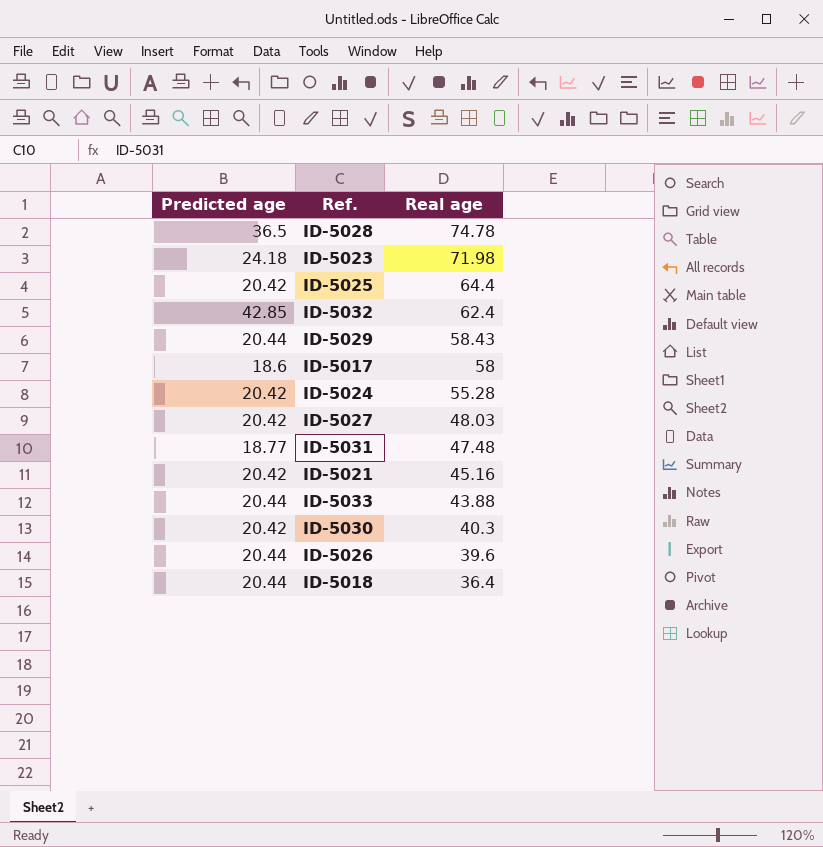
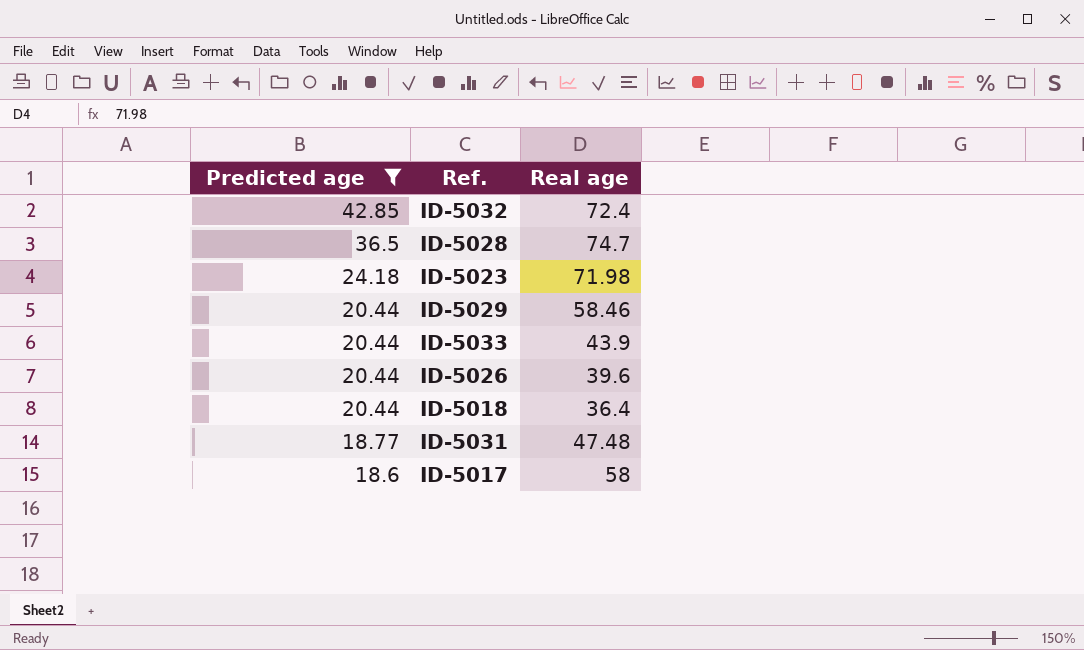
filter: none -> Predicted age != 20.42
row order: Real age descending -> Predicted age descending
ID-5032 | Real age: 62.4 -> 72.4
ID-5028 | Real age: 74.78 -> 74.7
ID-5029 | Real age: 58.43 -> 58.46
ID-5033 | Real age: 43.88 -> 43.9

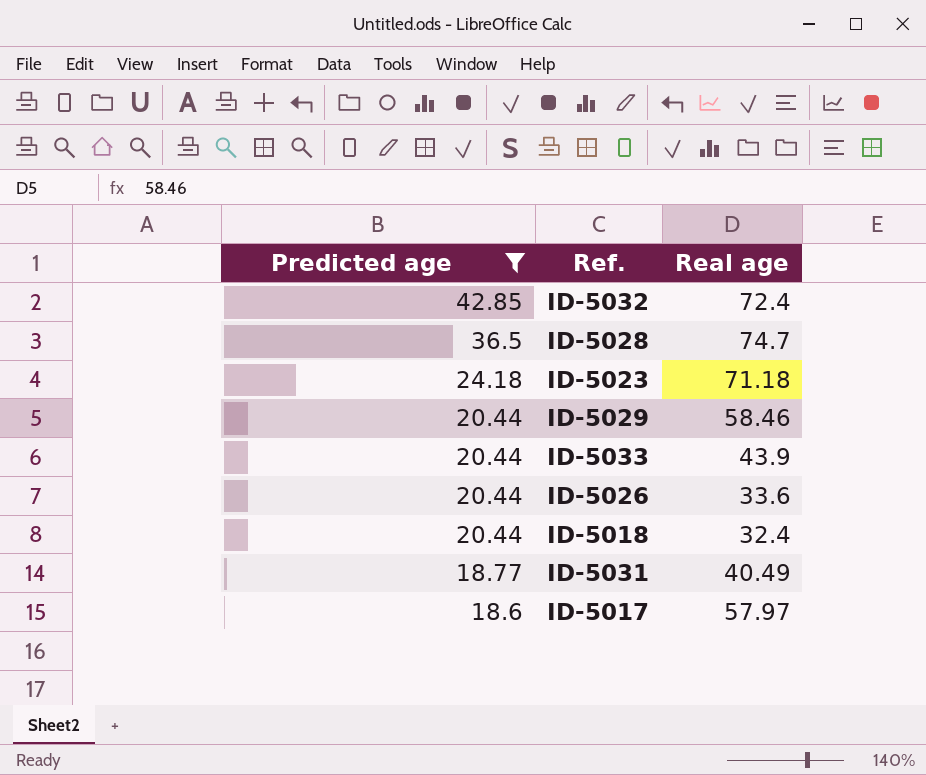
ID-5023 | Real age: 71.98 -> 71.18
ID-5026 | Real age: 39.6 -> 33.6
ID-5018 | Real age: 36.4 -> 32.4
ID-5031 | Real age: 47.48 -> 40.49
ID-5017 | Real age: 58 -> 57.97

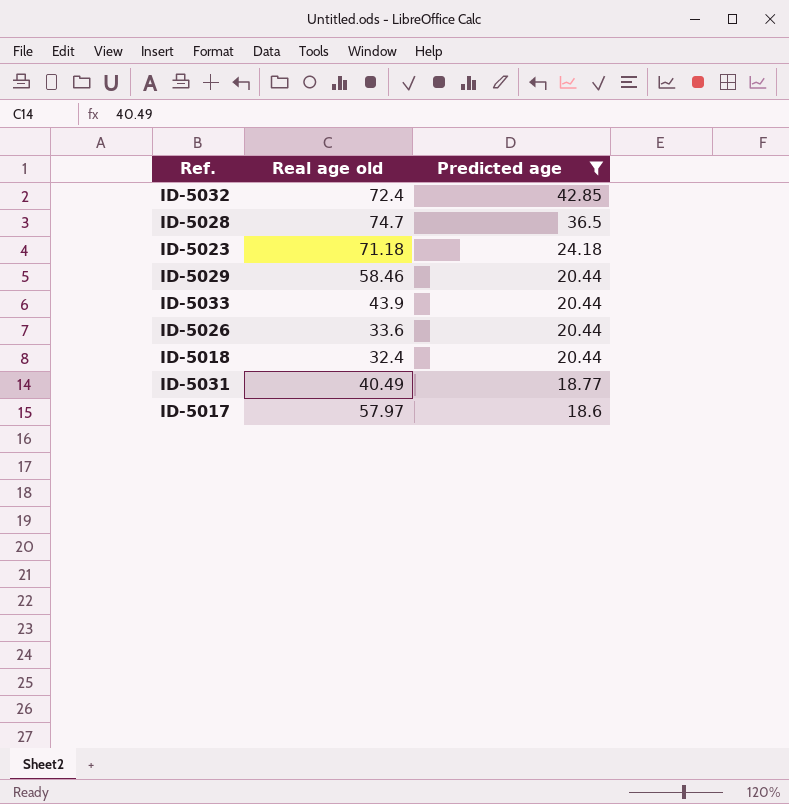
column name: Real age -> Real age old
column Predicted age | position: 1 -> 3

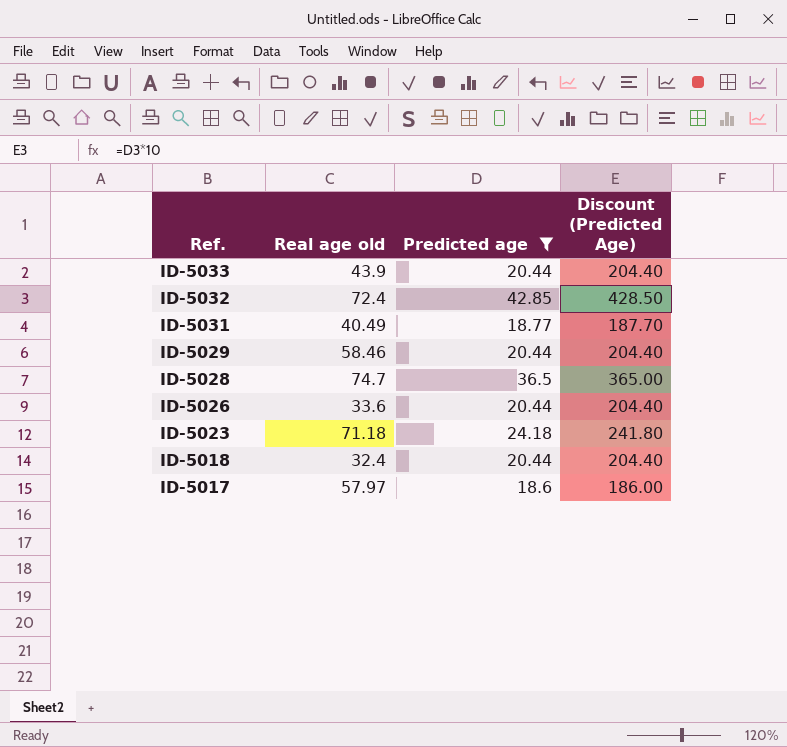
row order: Predicted age descending -> Ref. descending
column Discount (Predicted Age) | formula: none -> [Predicted age] * 10

